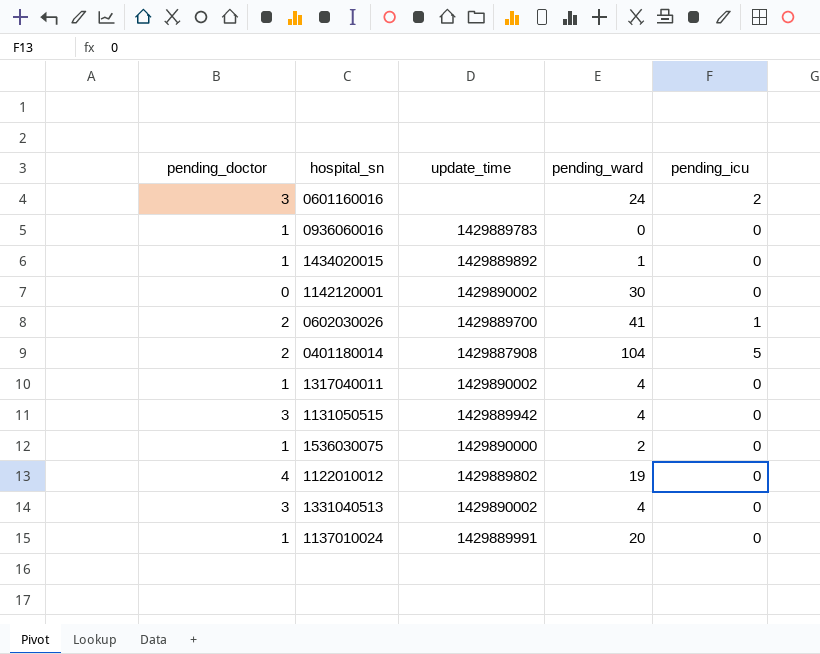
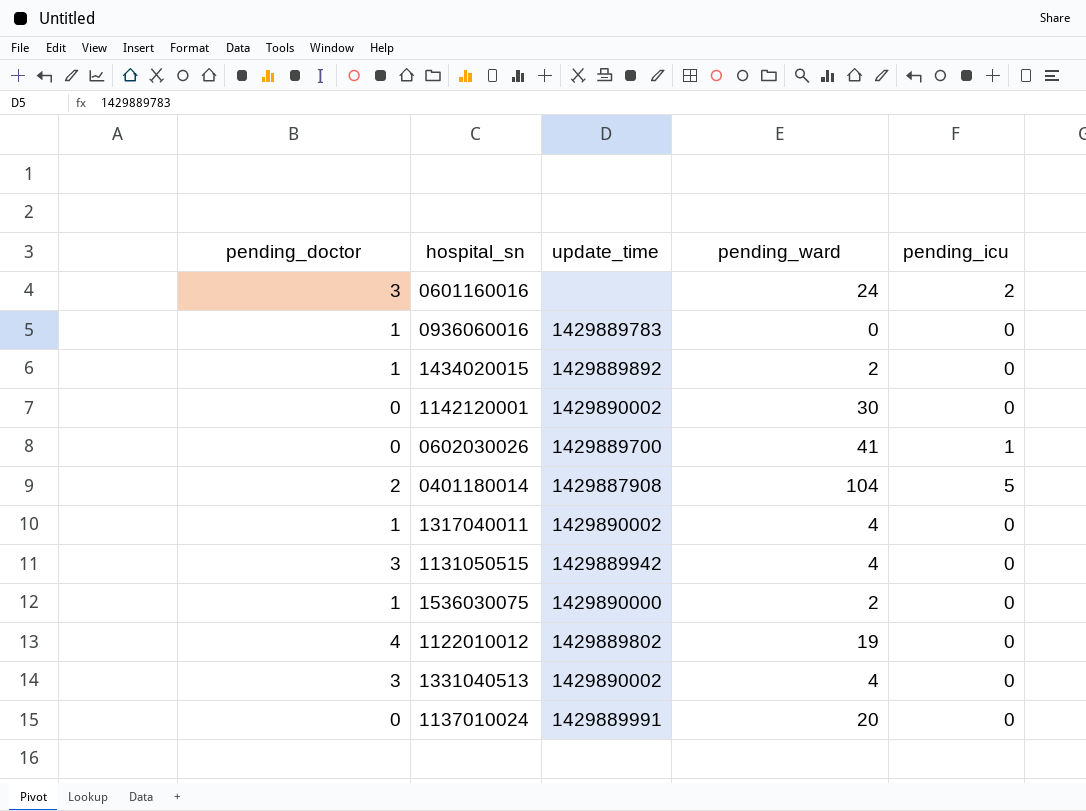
1434020015 | pending_ward: 1 -> 2
0602030026 | pending_doctor: 2 -> 0
1137010024 | pending_doctor: 1 -> 0

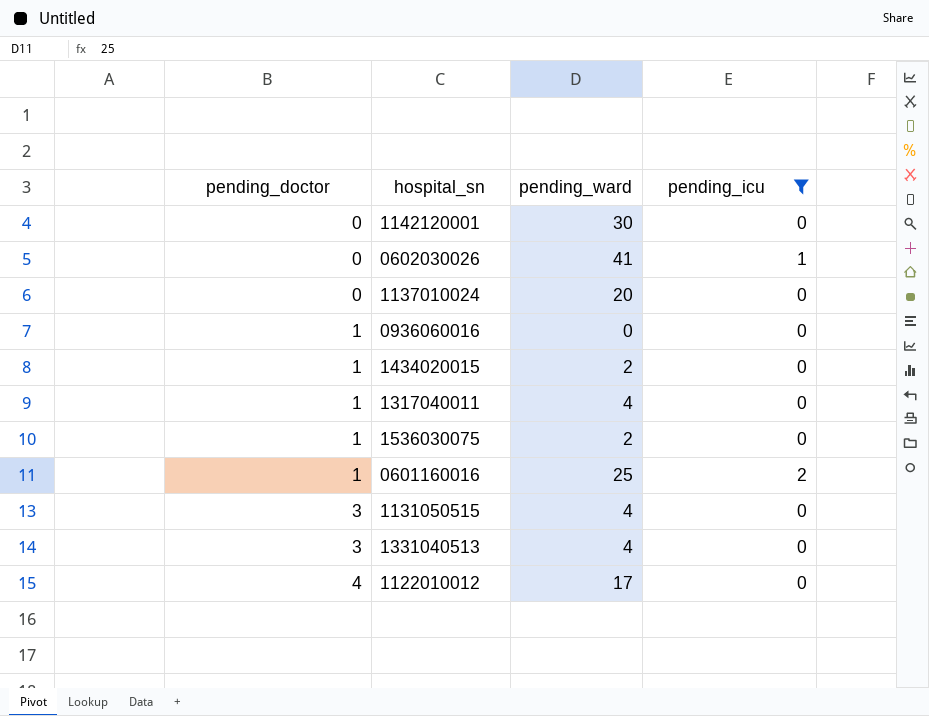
filter: none -> pending_icu != 5
row order: none -> pending_doctor ascending
column update_time | position: 3 -> none
0601160016 | pending_doctor: 3 -> 1
0601160016 | pending_ward: 24 -> 25
1122010012 | pending_ward: 19 -> 17

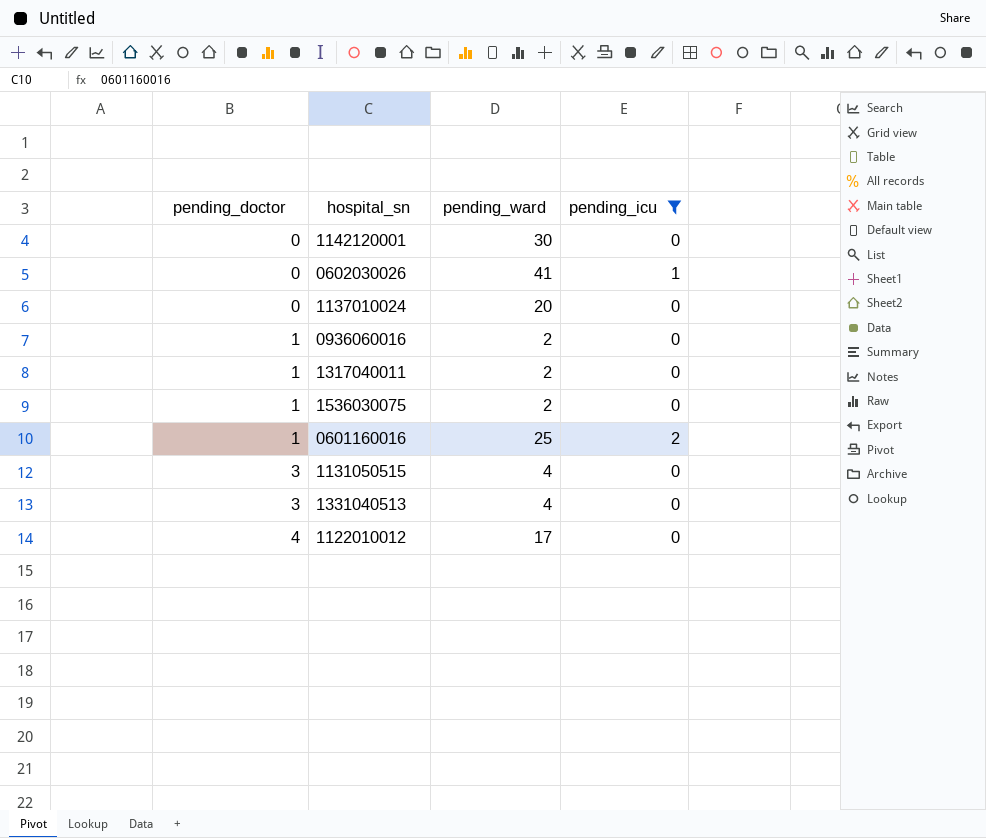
row 1434020015: 1 | 2 | 0 -> none
0936060016 | pending_ward: 0 -> 2
1317040011 | pending_ward: 4 -> 2

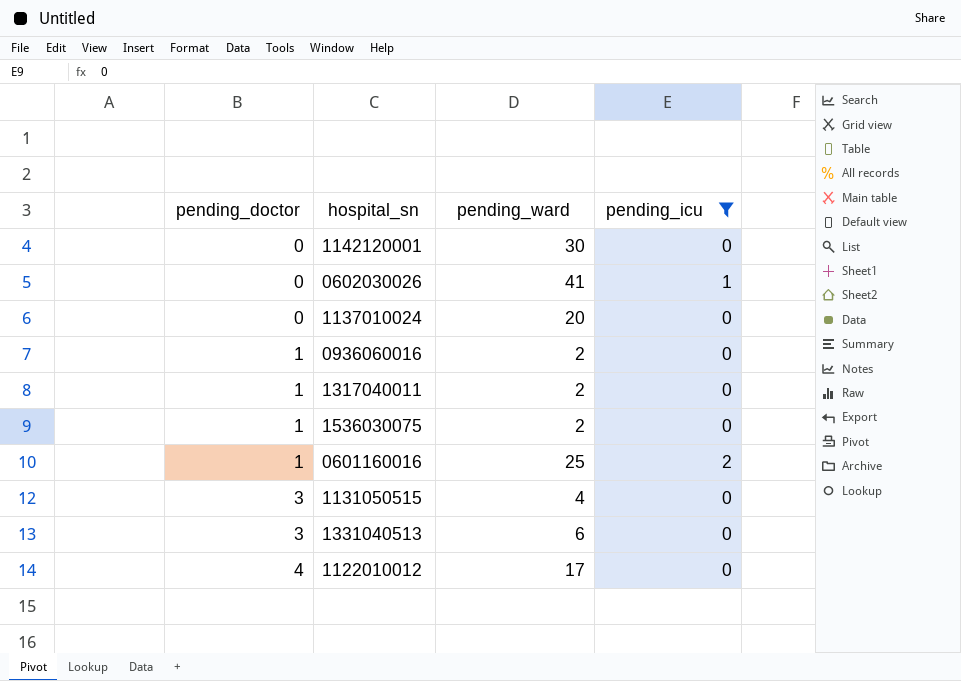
1331040513 | pending_ward: 4 -> 6

